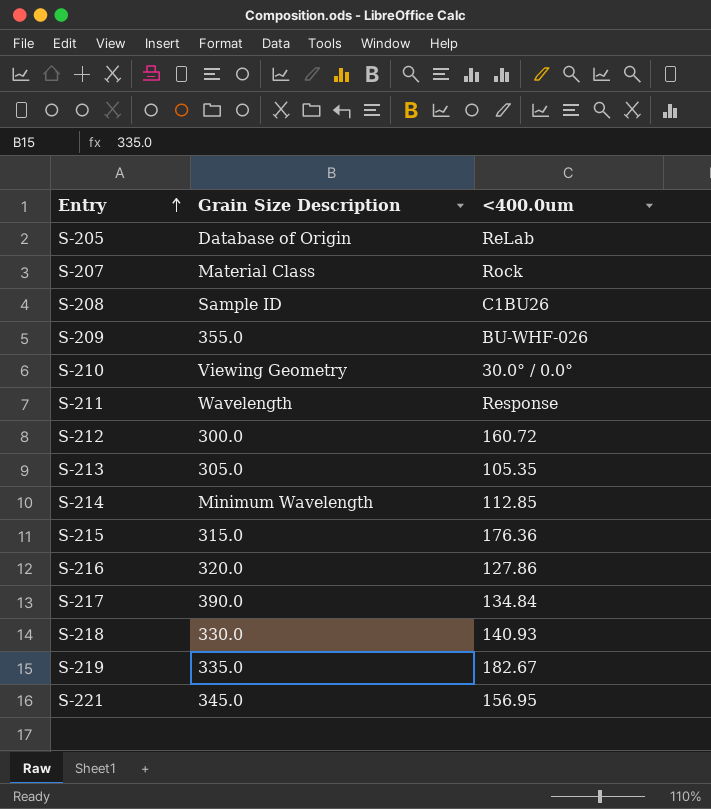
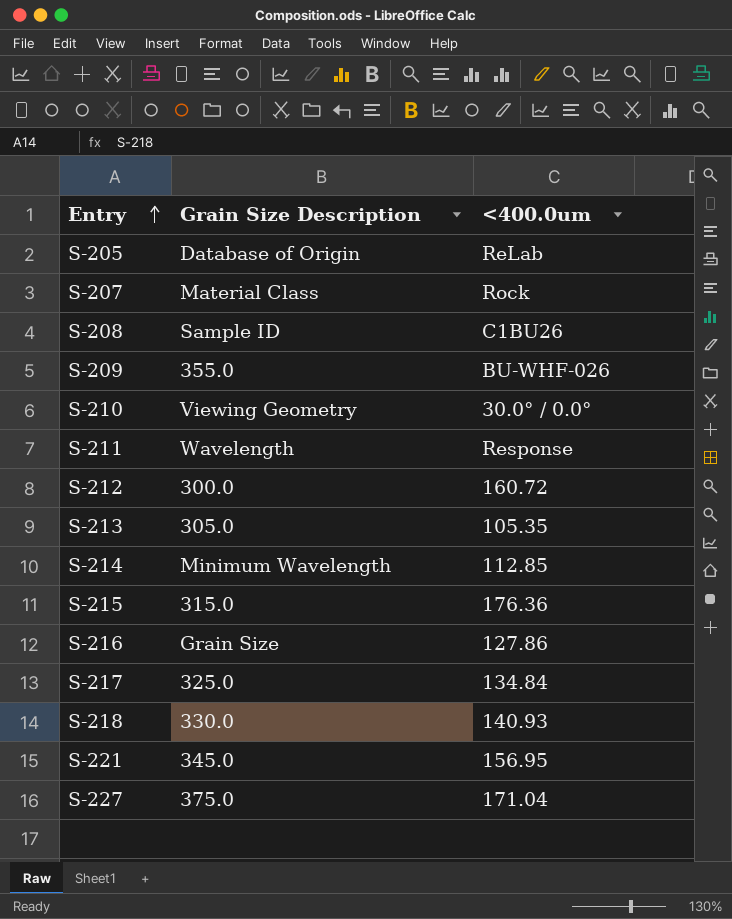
row S-219: 335.0 | 182.67 -> none
S-216 | Grain Size Description: 320.0 -> Grain Size
S-217 | Grain Size Description: 390.0 -> 325.0
row S-227: none -> 375.0 | 171.04

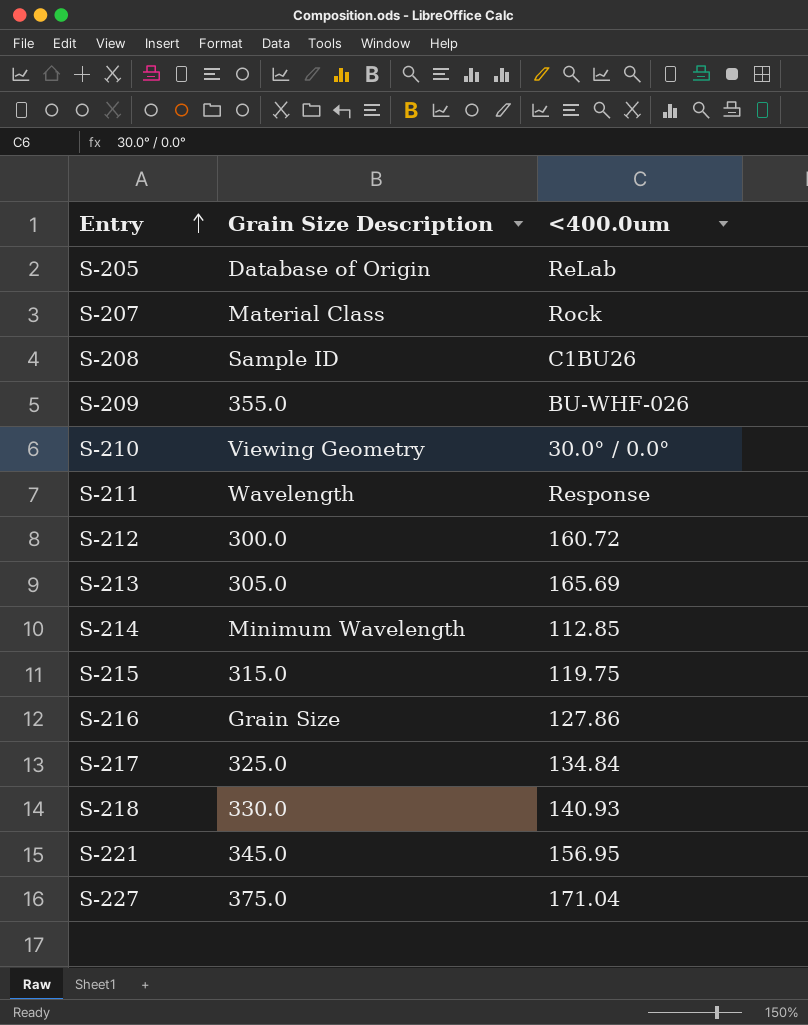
S-213 | <400.0um: 105.35 -> 165.69
S-215 | <400.0um: 176.36 -> 119.75

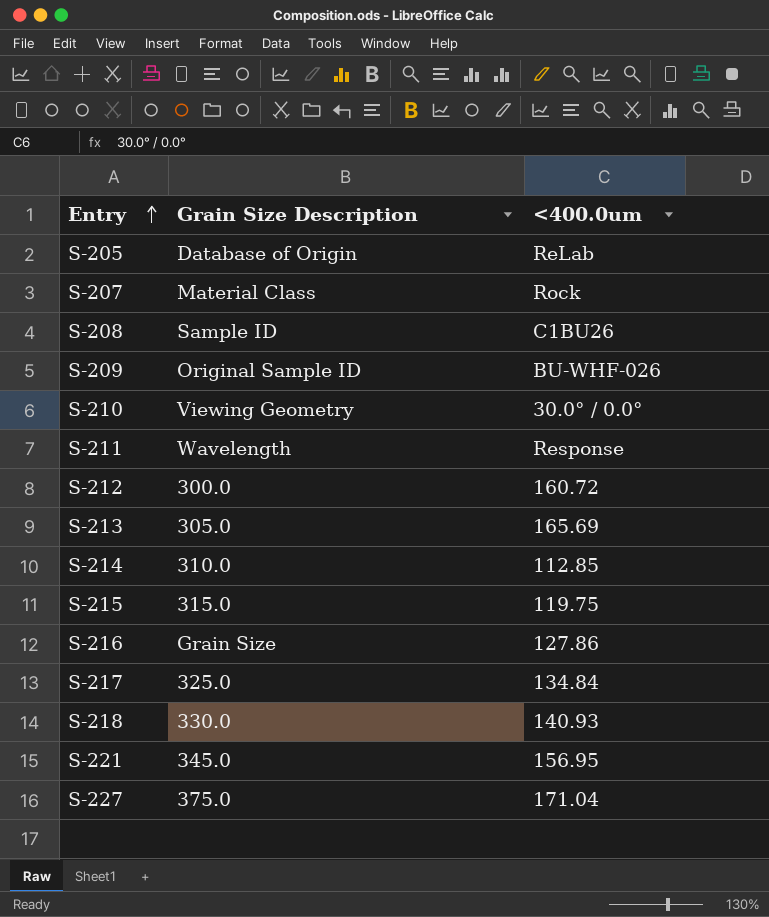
S-209 | Grain Size Description: 355.0 -> Original Sample ID
S-214 | Grain Size Description: Minimum Wavelength -> 310.0

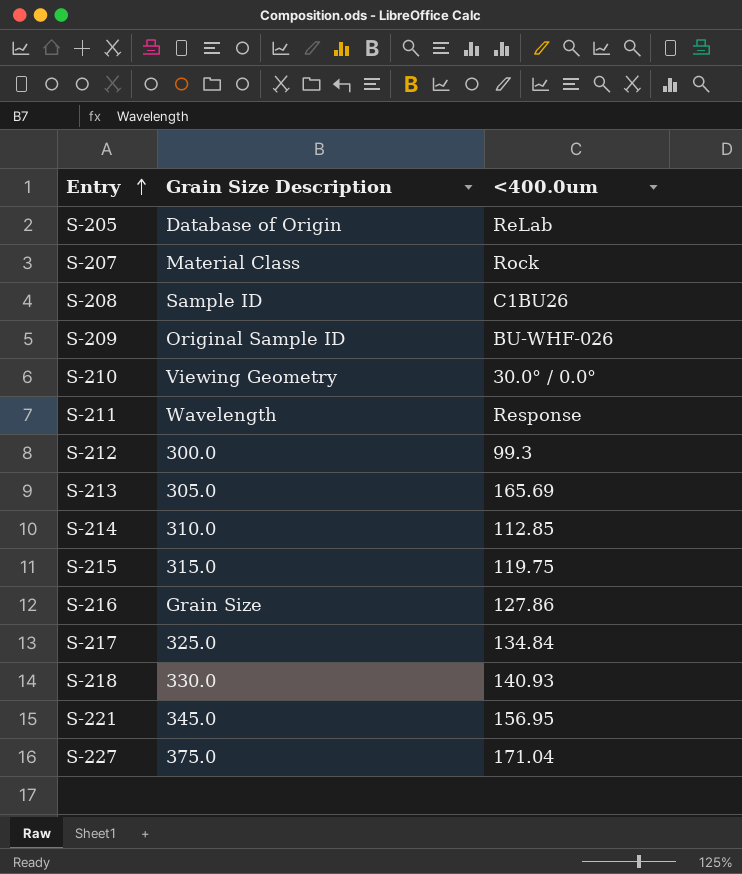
S-212 | <400.0um: 160.72 -> 99.3

